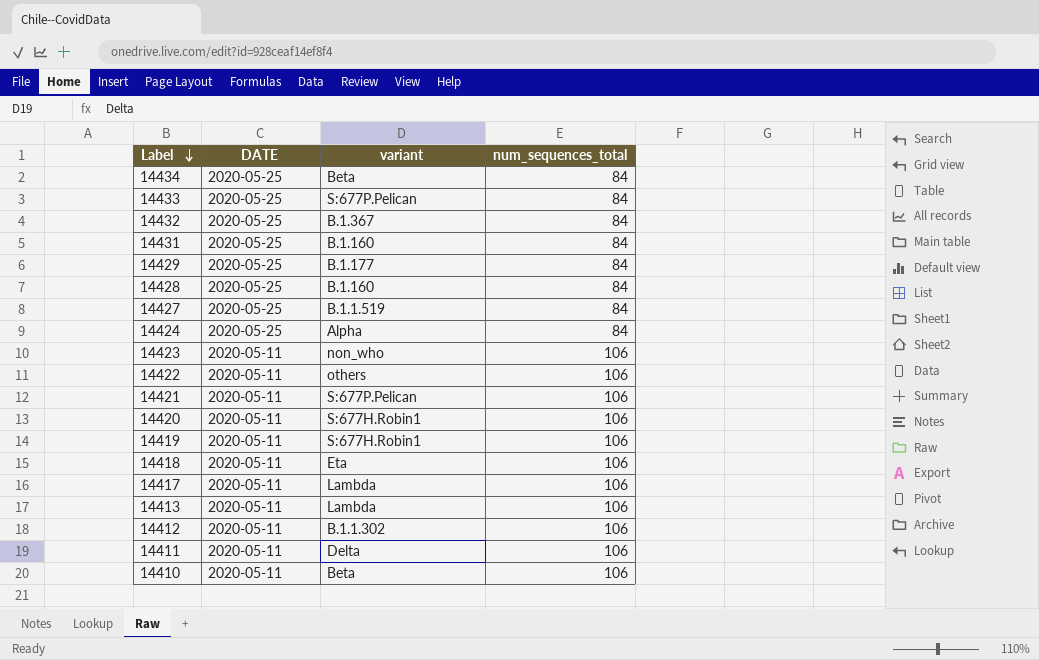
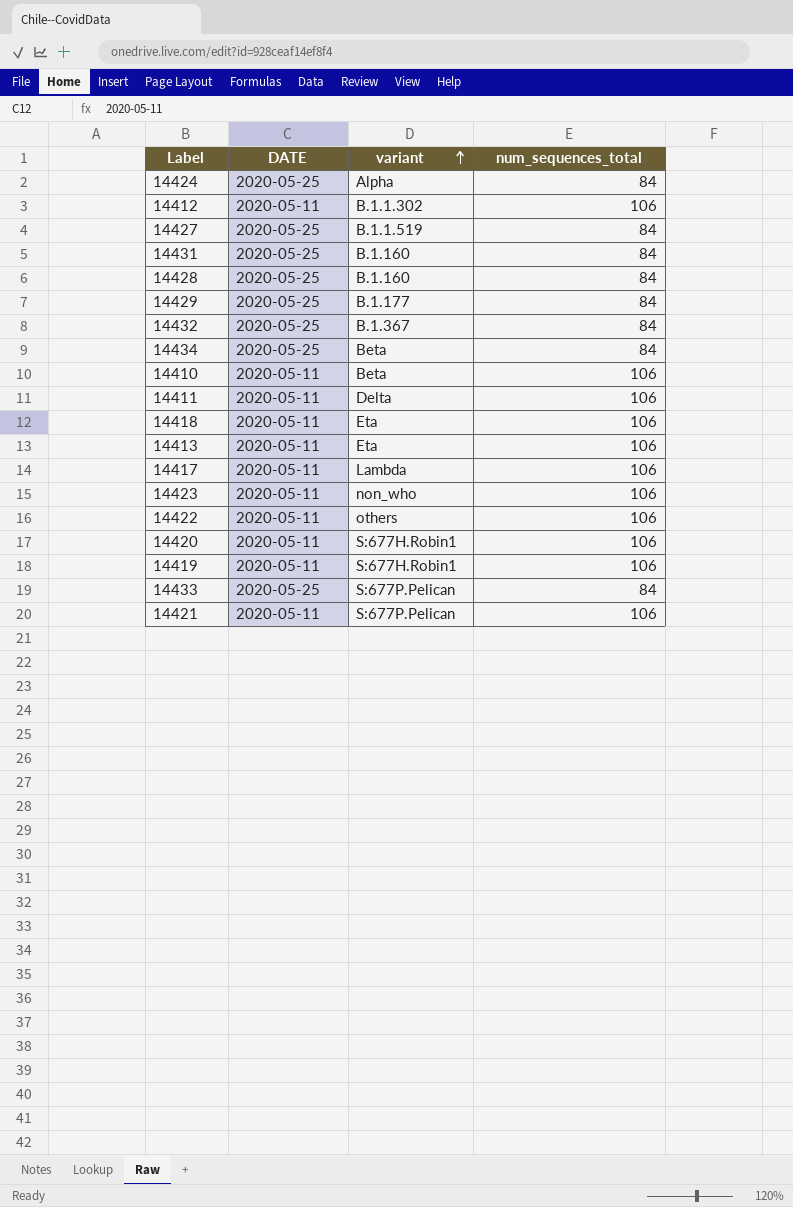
row order: Label descending -> variant ascending
14413 | variant: Lambda -> Eta

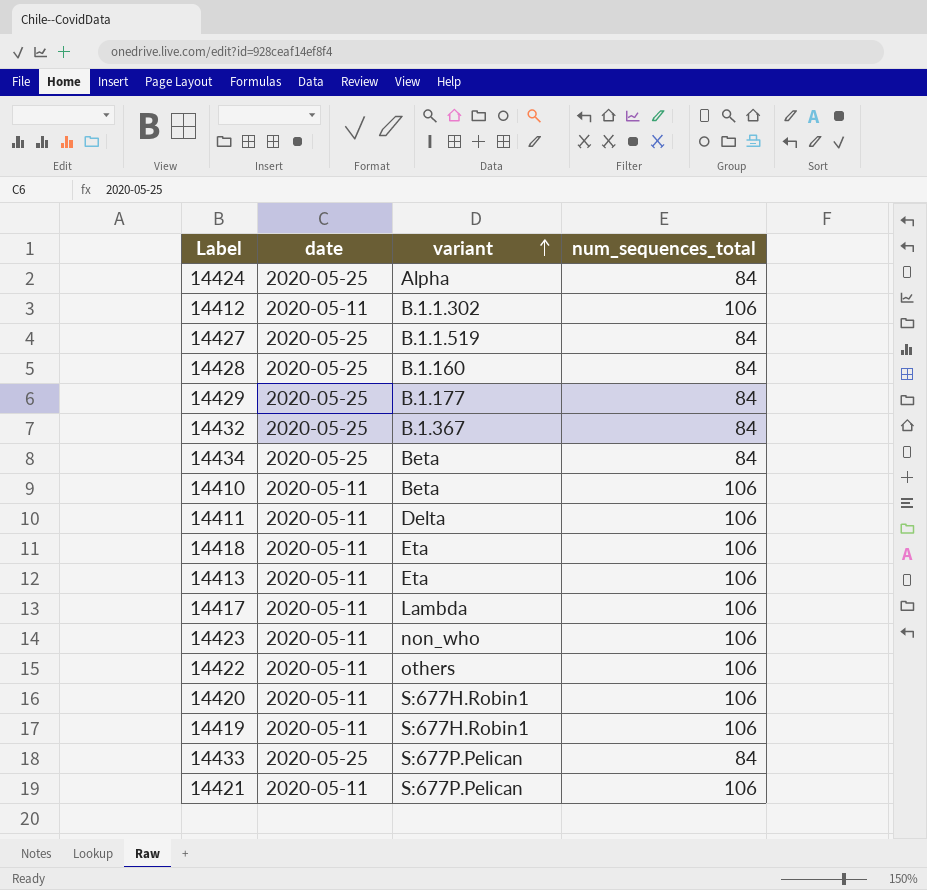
column name: DATE -> date
row 14431: 2020-05-25 | B.1.160 | 84 -> none

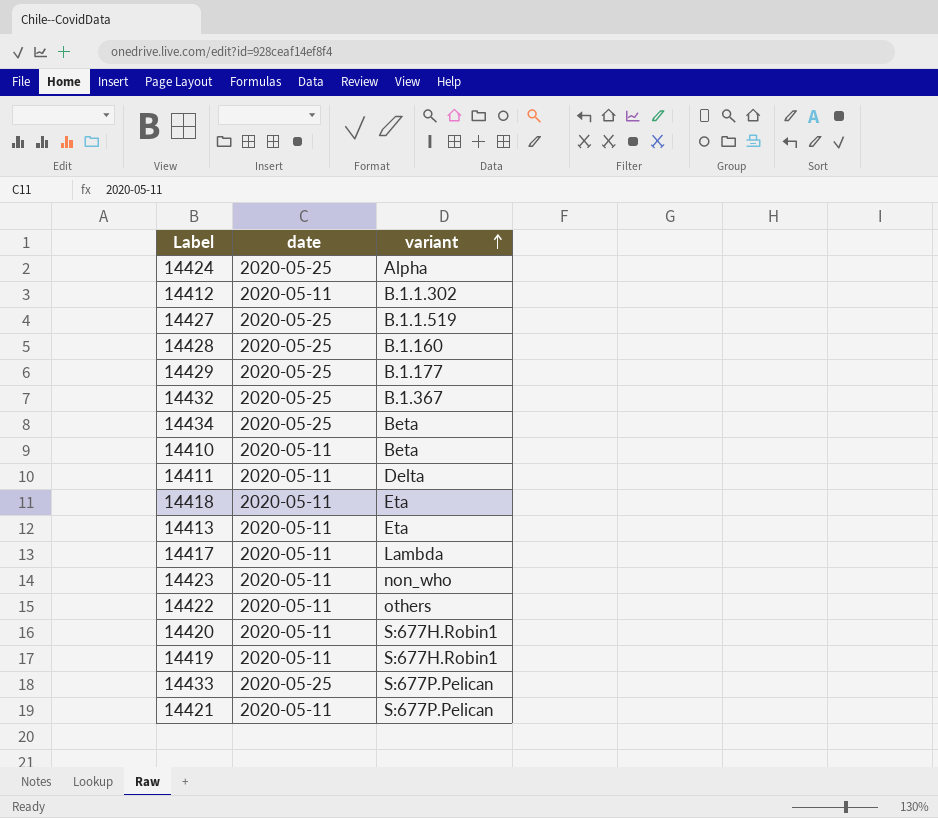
column num_sequences_total | position: 4 -> none

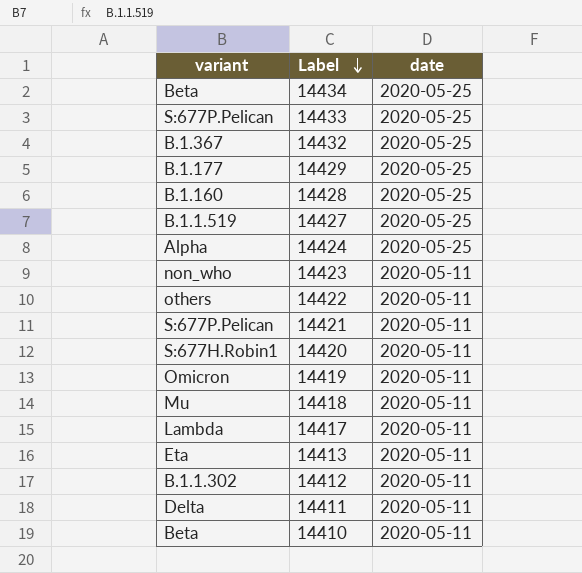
row order: variant ascending -> Label descending
column variant | position: 3 -> 1
14419 | variant: S:677H.Robin1 -> Omicron
14418 | variant: Eta -> Mu

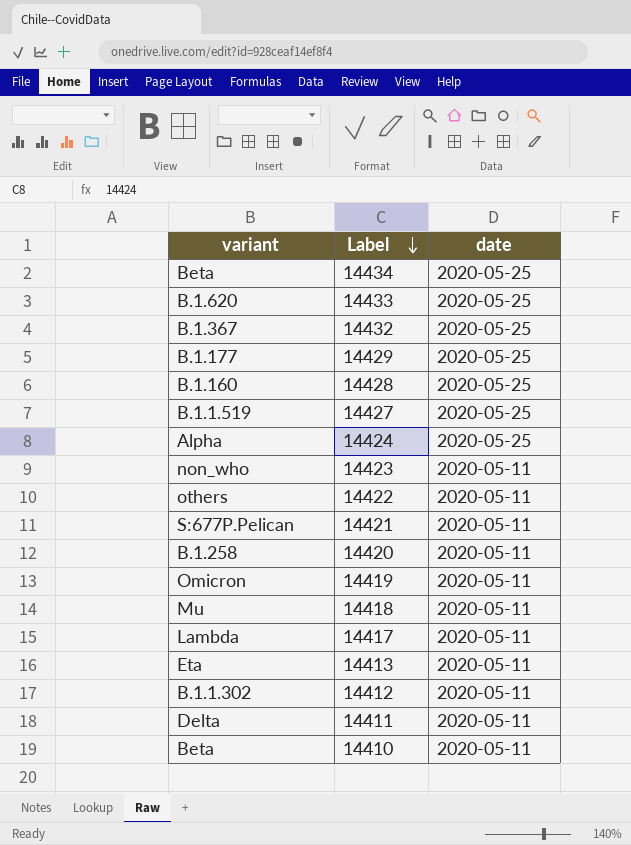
14433 | variant: S:677P.Pelican -> B.1.620
14420 | variant: S:677H.Robin1 -> B.1.258

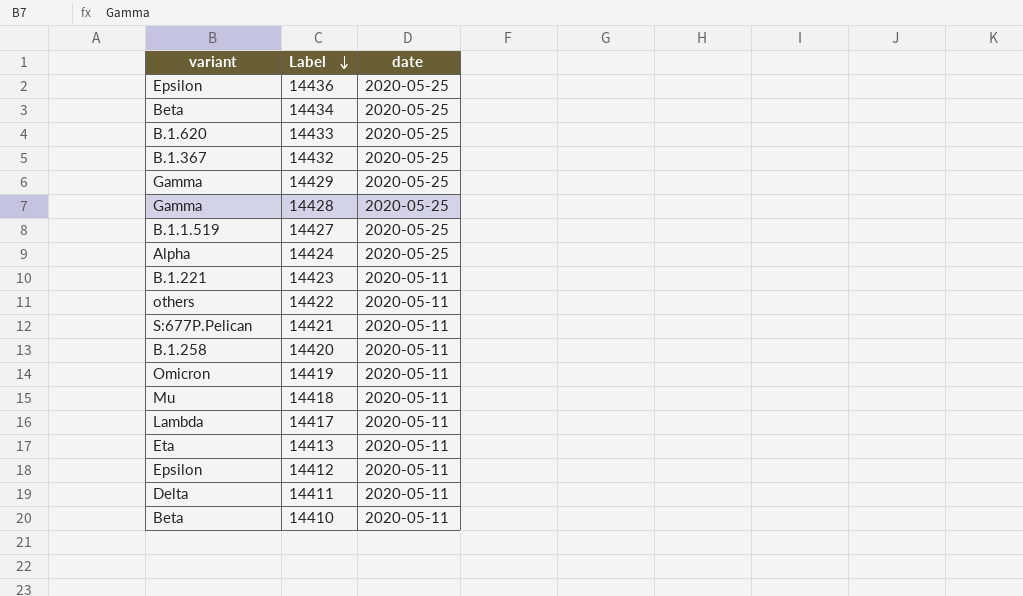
row 14436: none -> Epsilon | 2020-05-25
14429 | variant: B.1.177 -> Gamma
14428 | variant: B.1.160 -> Gamma
14423 | variant: non_who -> B.1.221
14412 | variant: B.1.1.302 -> Epsilon

